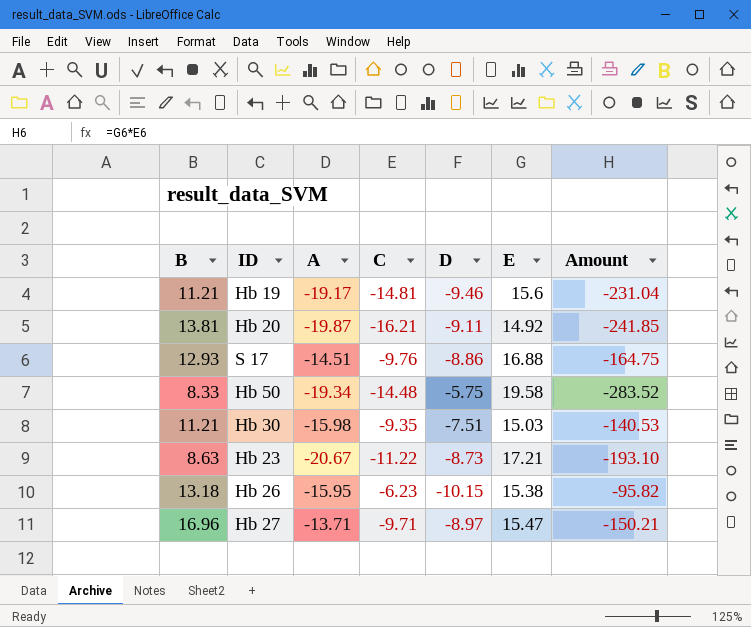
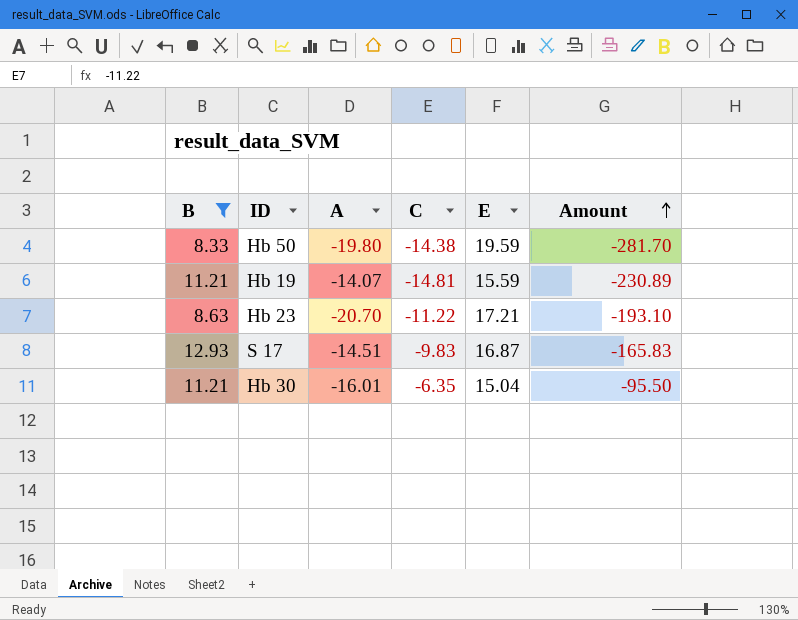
filter: none -> B <= 12.93
row order: none -> Amount ascending
column D | position: 5 -> none
Hb 50 | A: -19.34 -> -19.80
Hb 50 | C: -14.48 -> -14.38
Hb 50 | E: 19.58 -> 19.59
Hb 50 | Amount: -283.52 -> -281.70
Hb 19 | A: -19.17 -> -14.07
Hb 19 | E: 15.6 -> 15.59
Hb 19 | Amount: -231.04 -> -230.89
Hb 23 | A: -20.67 -> -20.70
S 17 | C: -9.76 -> -9.83
S 17 | E: 16.88 -> 16.87
S 17 | Amount: -164.75 -> -165.83
Hb 30 | A: -15.98 -> -16.01
Hb 30 | C: -9.35 -> -6.35
Hb 30 | E: 15.03 -> 15.04
Hb 30 | Amount: -140.53 -> -95.50

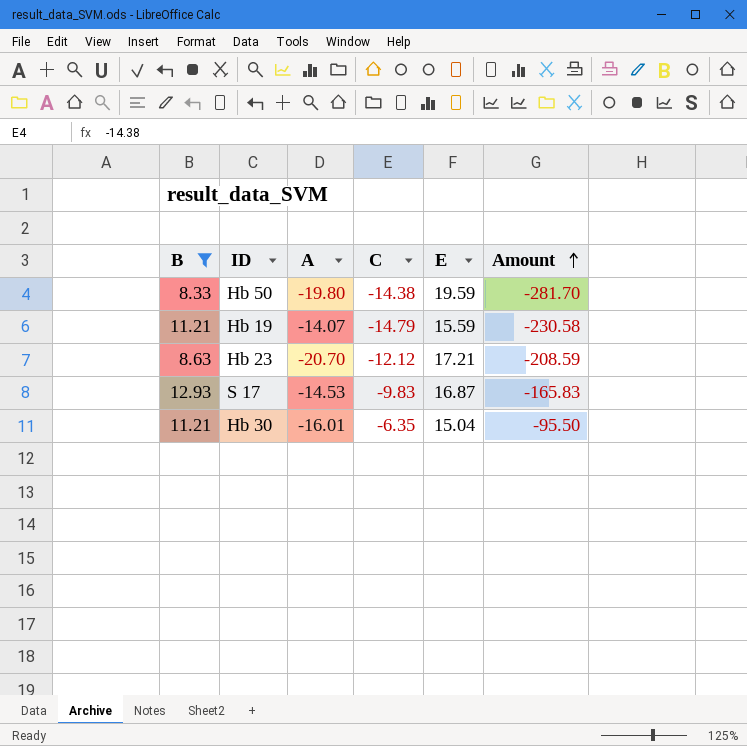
Hb 19 | C: -14.81 -> -14.79
Hb 19 | Amount: -230.89 -> -230.58
Hb 23 | C: -11.22 -> -12.12
Hb 23 | Amount: -193.10 -> -208.59
S 17 | A: -14.51 -> -14.53

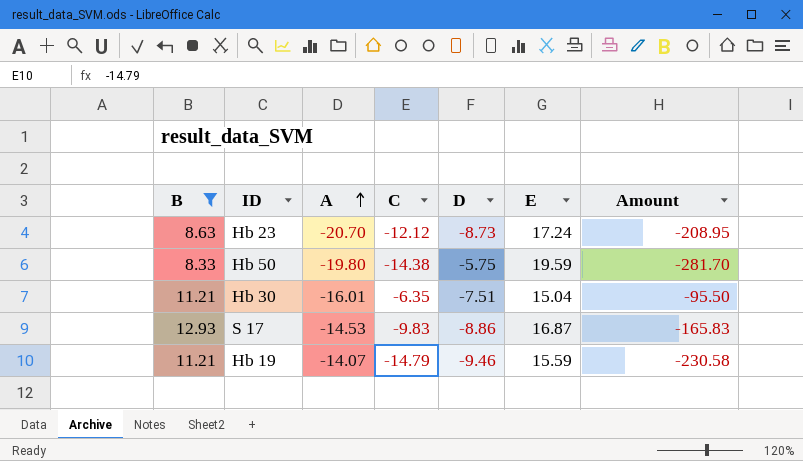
row order: Amount ascending -> A ascending
column D | position: none -> 5
Hb 23 | E: 17.21 -> 17.24
Hb 23 | Amount: -208.59 -> -208.95

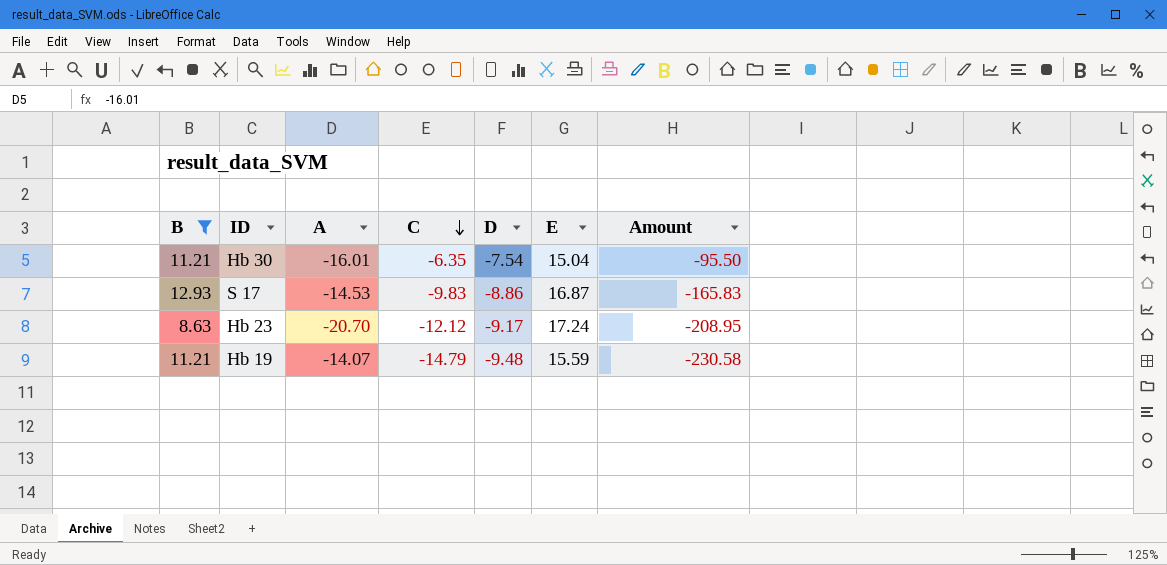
row order: A ascending -> C descending
row Hb 50: 8.33 | -19.80 | -14.38 | -5.75 | 19.59 | -281.70 -> none
Hb 30 | D: -7.51 -> -7.54
Hb 23 | D: -8.73 -> -9.17
Hb 19 | D: -9.46 -> -9.48

